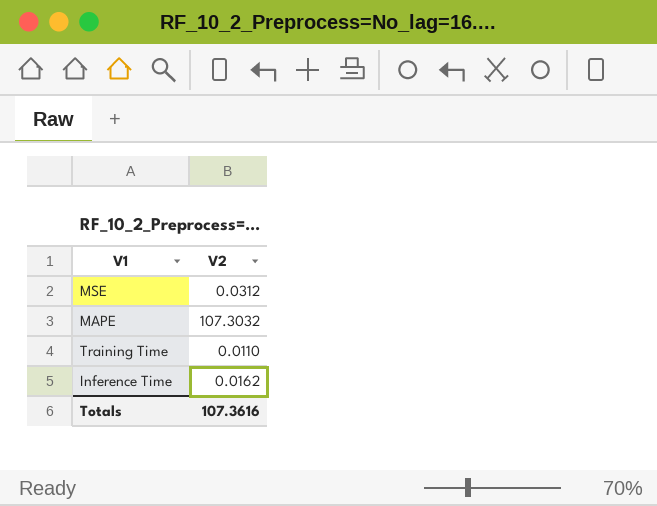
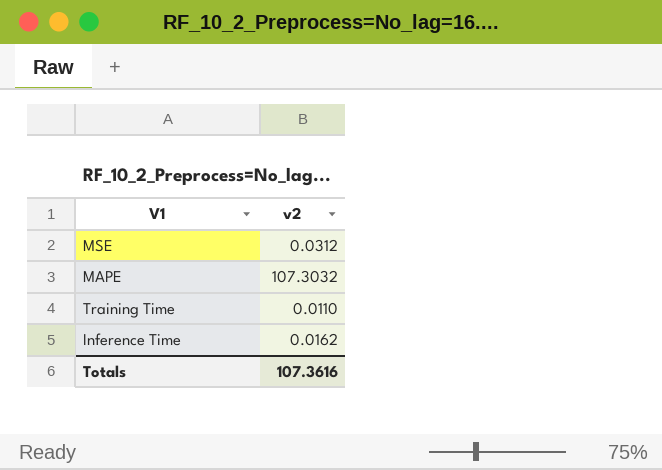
column name: V2 -> v2

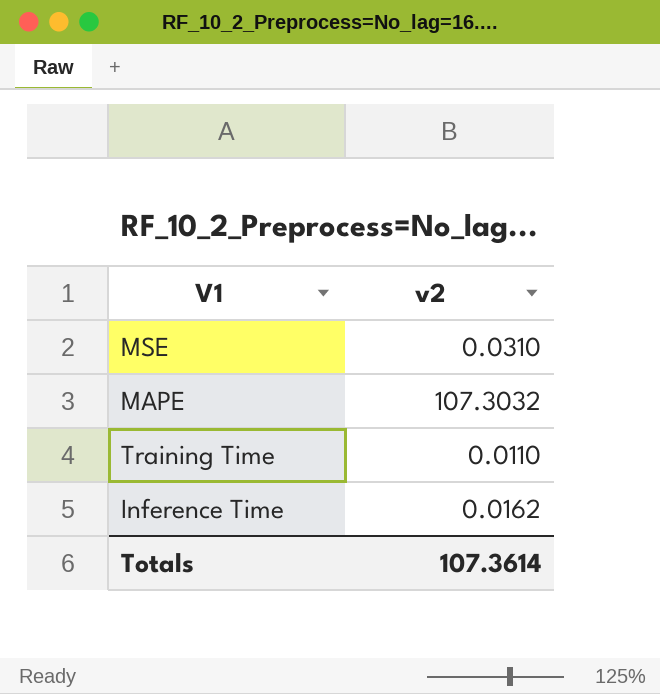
MSE | v2: 0.0312 -> 0.0310
Totals | v2: 107.3616 -> 107.3614

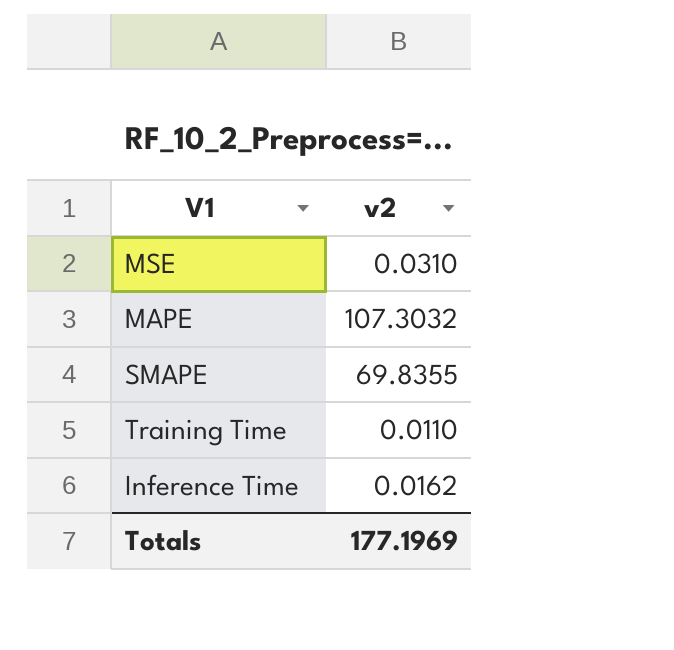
row SMAPE: none -> 69.8355
Totals | v2: 107.3614 -> 177.1969

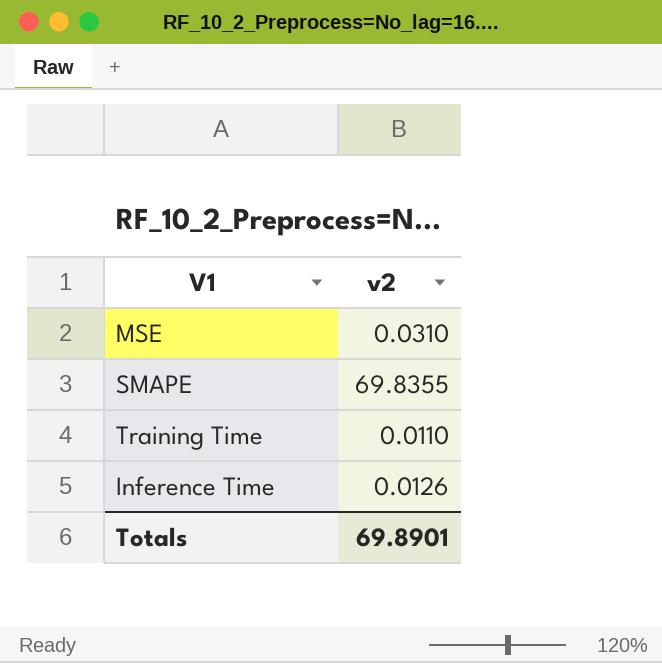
row MAPE: 107.3032 -> none
Inference Time | v2: 0.0162 -> 0.0126
Totals | v2: 177.1969 -> 69.8901

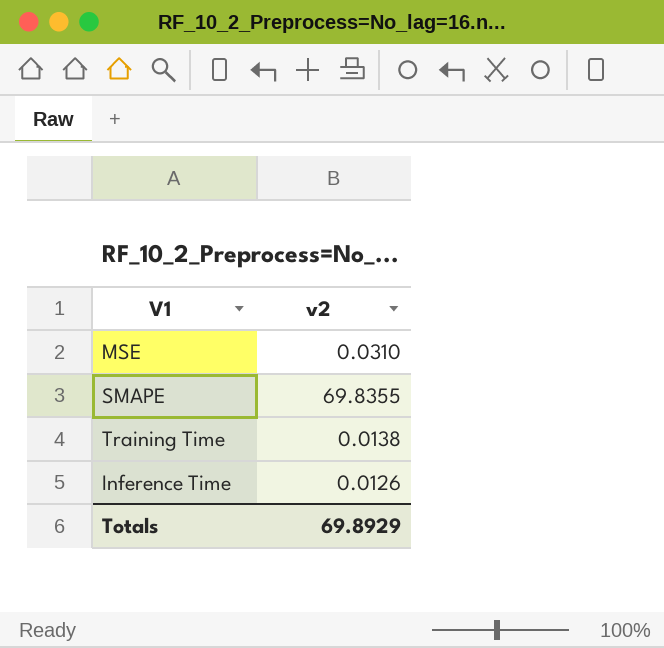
Training Time | v2: 0.0110 -> 0.0138
Totals | v2: 69.8901 -> 69.8929

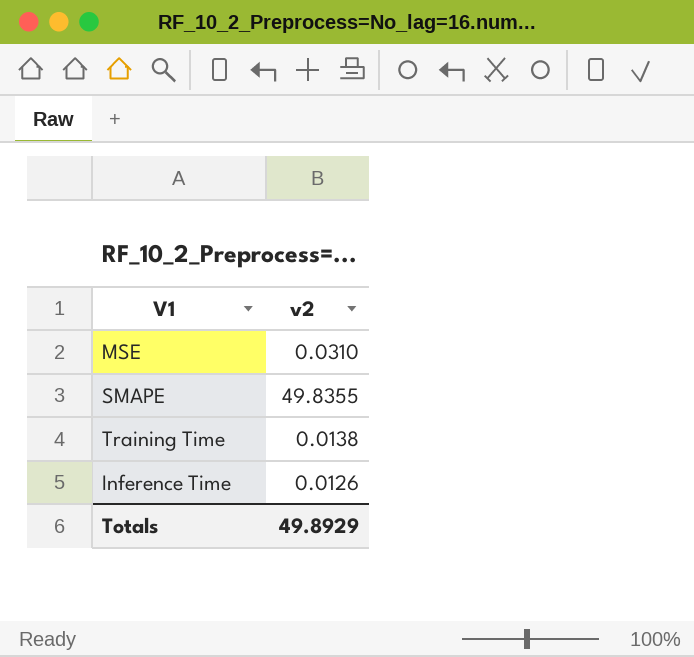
SMAPE | v2: 69.8355 -> 49.8355
Totals | v2: 69.8929 -> 49.8929

